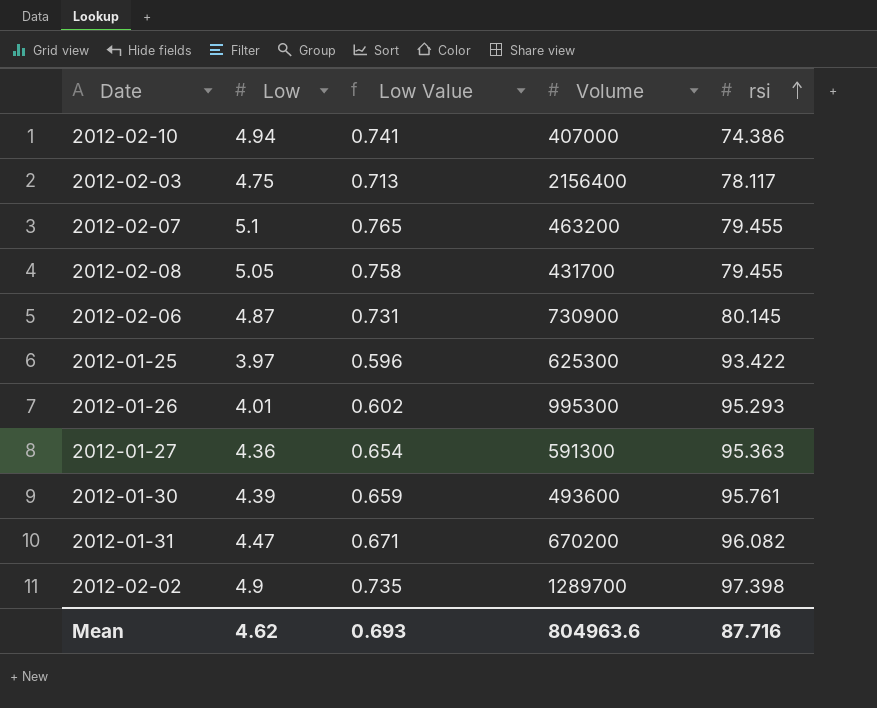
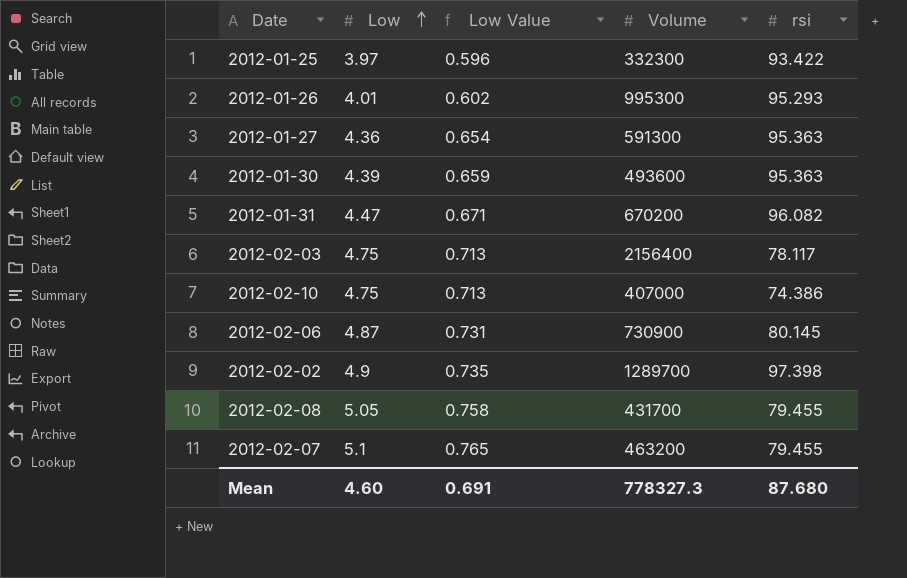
row order: rsi ascending -> Low ascending
2012-01-25 | Volume: 625300 -> 332300
2012-01-30 | rsi: 95.761 -> 95.363
2012-02-10 | Low: 4.94 -> 4.75
2012-02-10 | Low Value: 0.741 -> 0.713
Mean | Low: 4.62 -> 4.60
Mean | Low Value: 0.693 -> 0.691
Mean | Volume: 804963.6 -> 778327.3
Mean | rsi: 87.716 -> 87.680

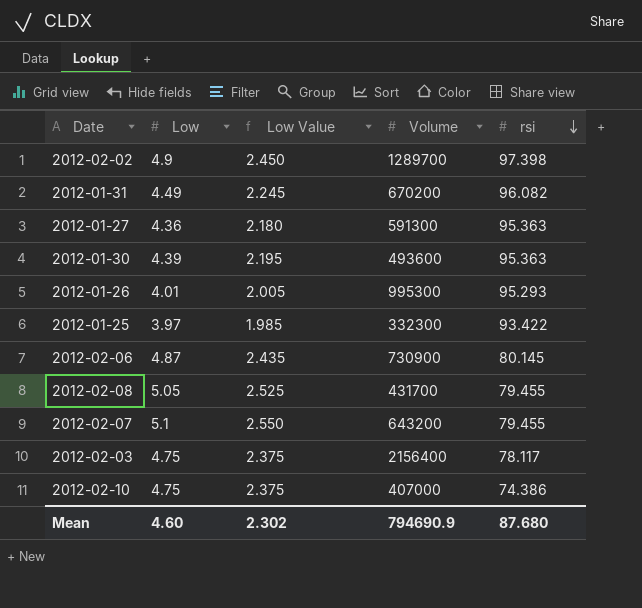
row order: Low ascending -> rsi descending
column Low Value | formula: [Low] * 0.15 -> [Low] * 0.5
2012-01-31 | Low: 4.47 -> 4.49
2012-02-07 | Volume: 463200 -> 643200
Mean | Low Value: 0.691 -> 2.302
Mean | Volume: 778327.3 -> 794690.9

